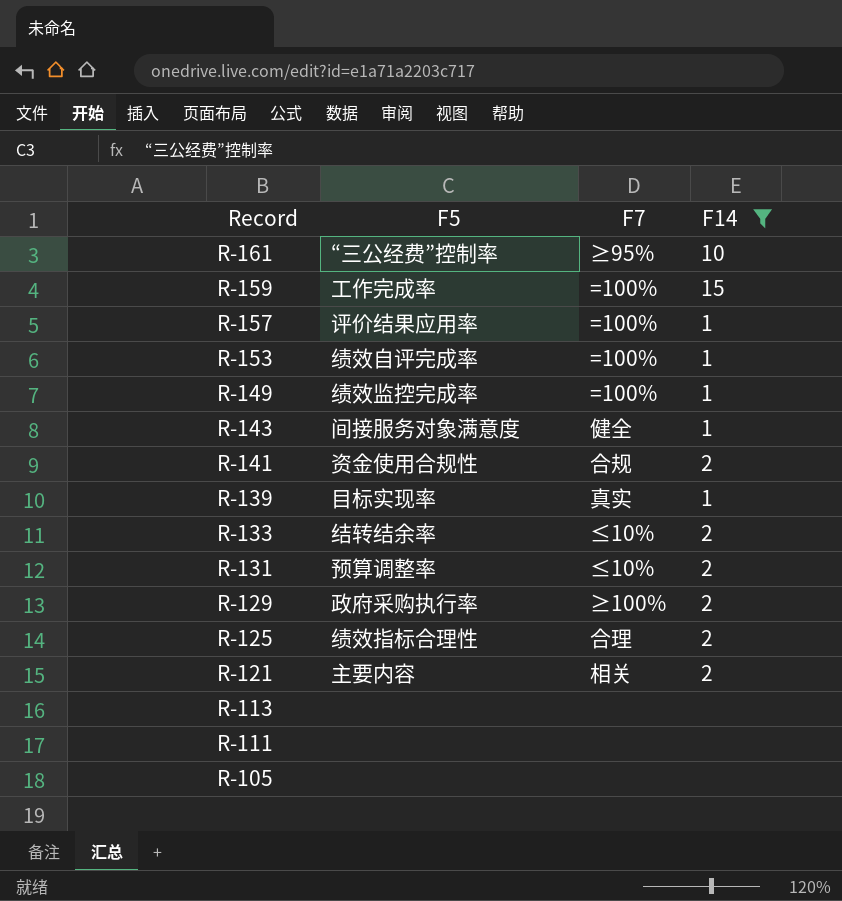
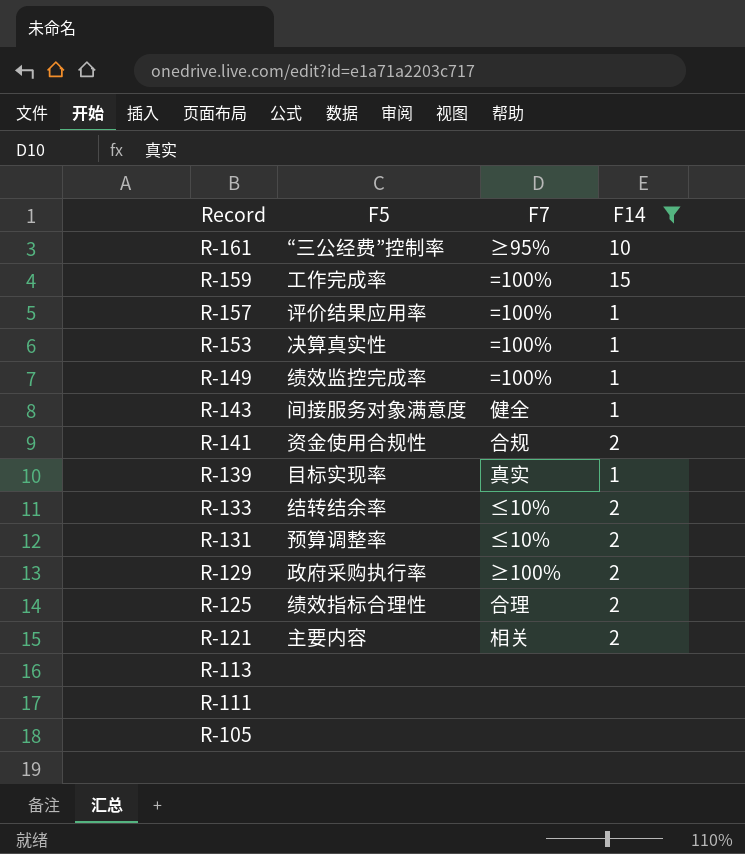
R-153 | F5: 绩效自评完成率 -> 决算真实性

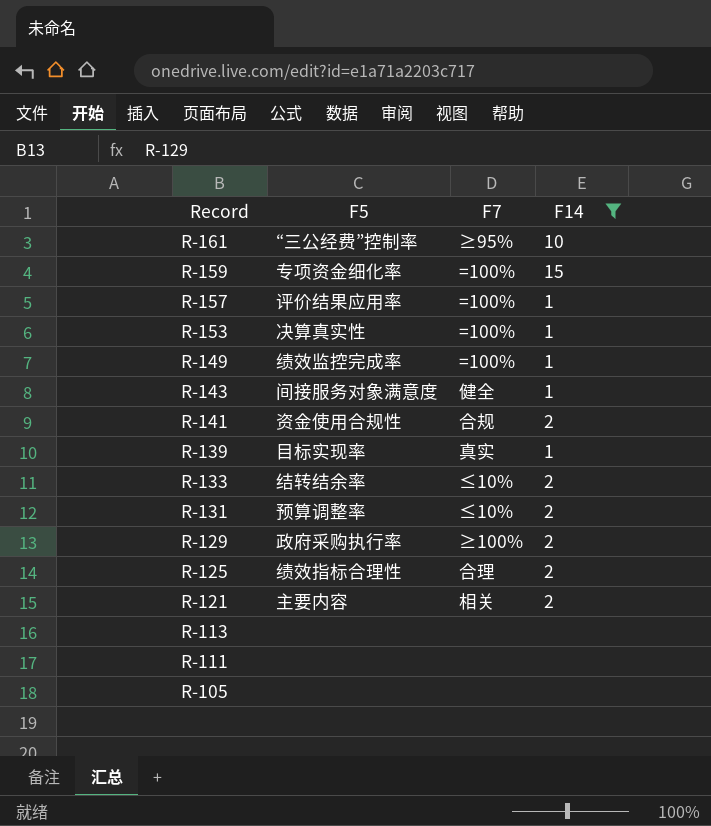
R-159 | F5: 工作完成率 -> 专项资金细化率

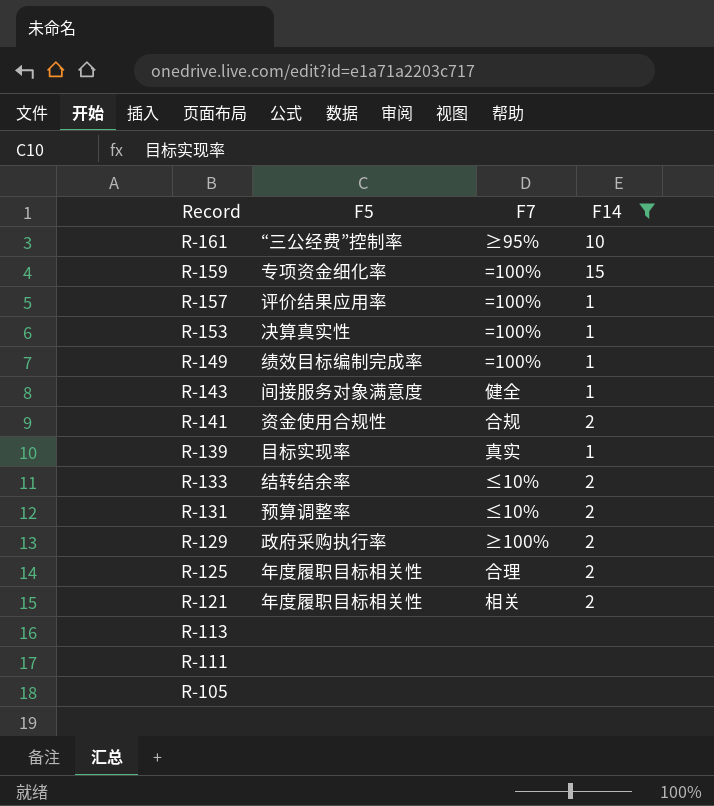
R-149 | F5: 绩效监控完成率 -> 绩效目标编制完成率
R-125 | F5: 绩效指标合理性 -> 年度履职目标相关性
R-121 | F5: 主要内容 -> 年度履职目标相关性

